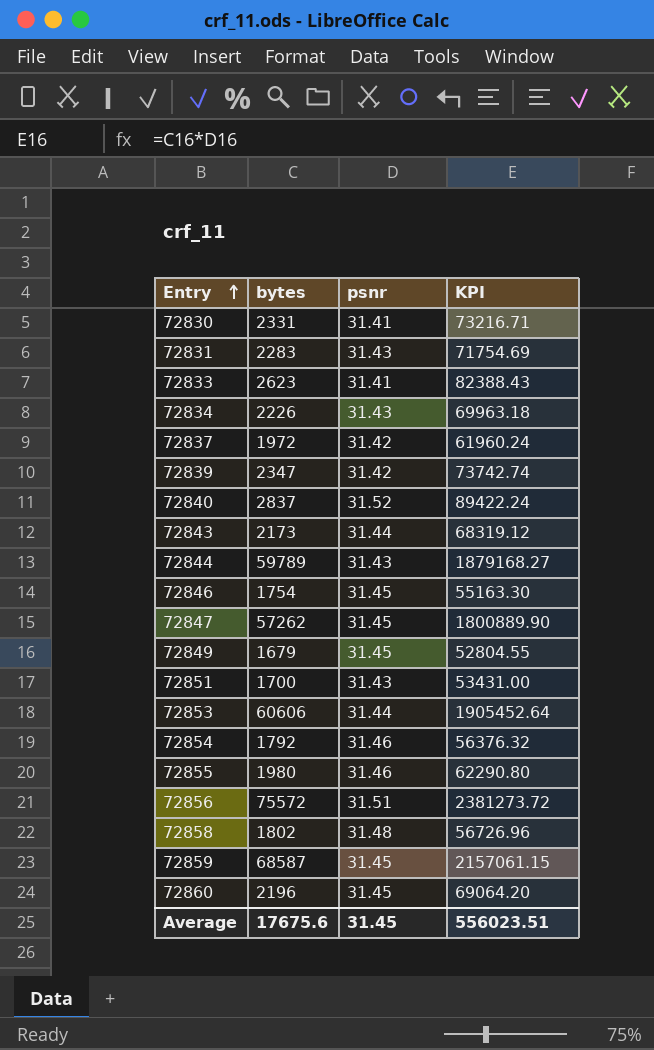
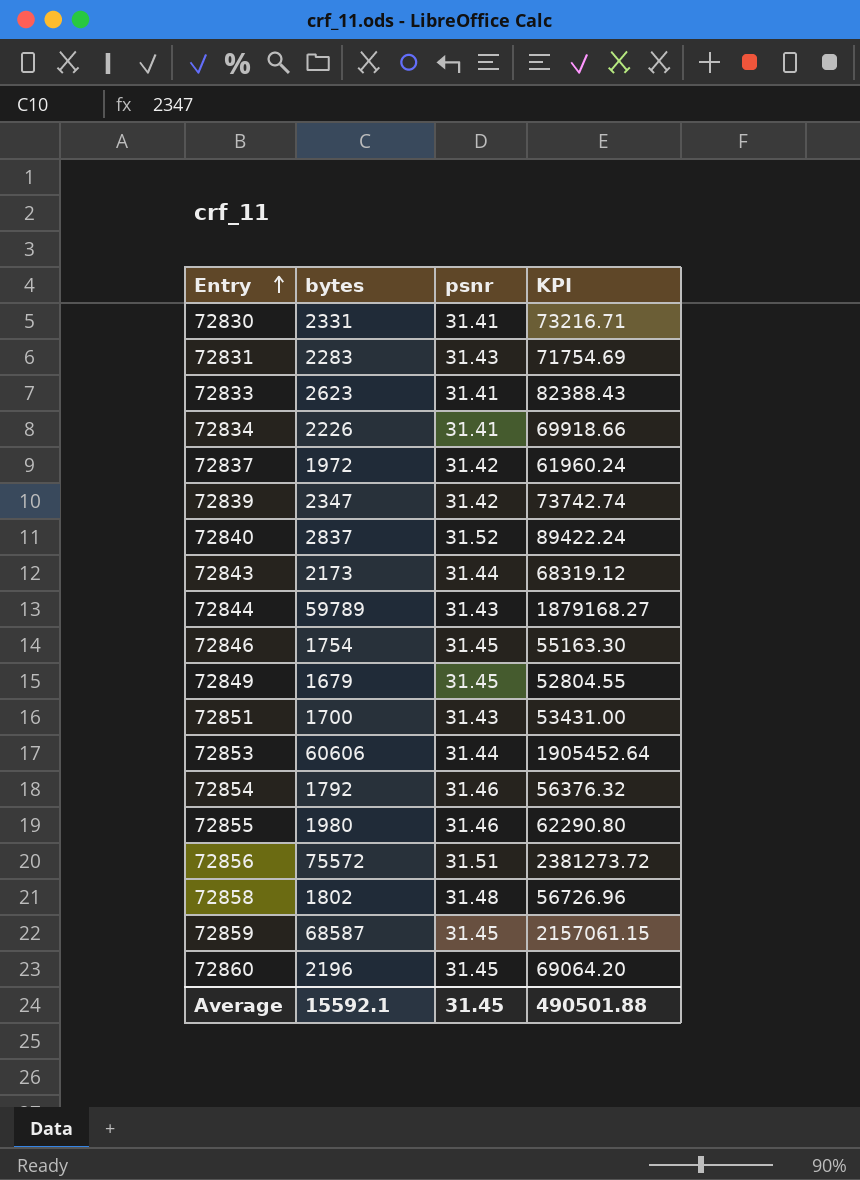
row 72847: 57262 | 31.45 | 1800889.90 -> none
72834 | psnr: 31.43 -> 31.41
72834 | KPI: 69963.18 -> 69918.66
Average | bytes: 17675.6 -> 15592.1
Average | KPI: 556023.51 -> 490501.88

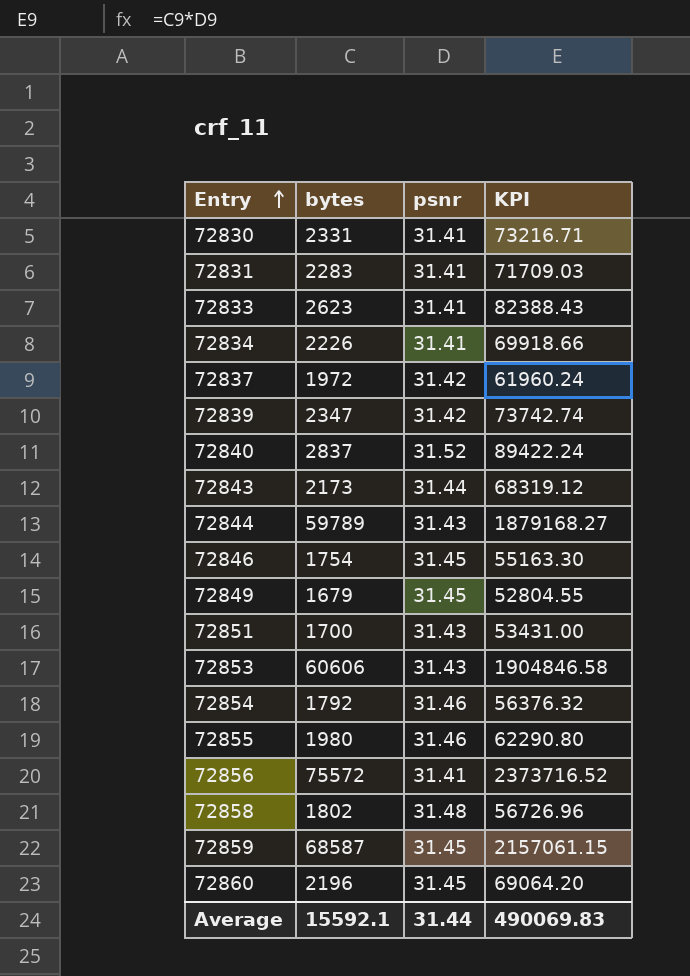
72831 | psnr: 31.43 -> 31.41
72831 | KPI: 71754.69 -> 71709.03
72853 | psnr: 31.44 -> 31.43
72853 | KPI: 1905452.64 -> 1904846.58
72856 | psnr: 31.51 -> 31.41
72856 | KPI: 2381273.72 -> 2373716.52
Average | psnr: 31.45 -> 31.44
Average | KPI: 490501.88 -> 490069.83

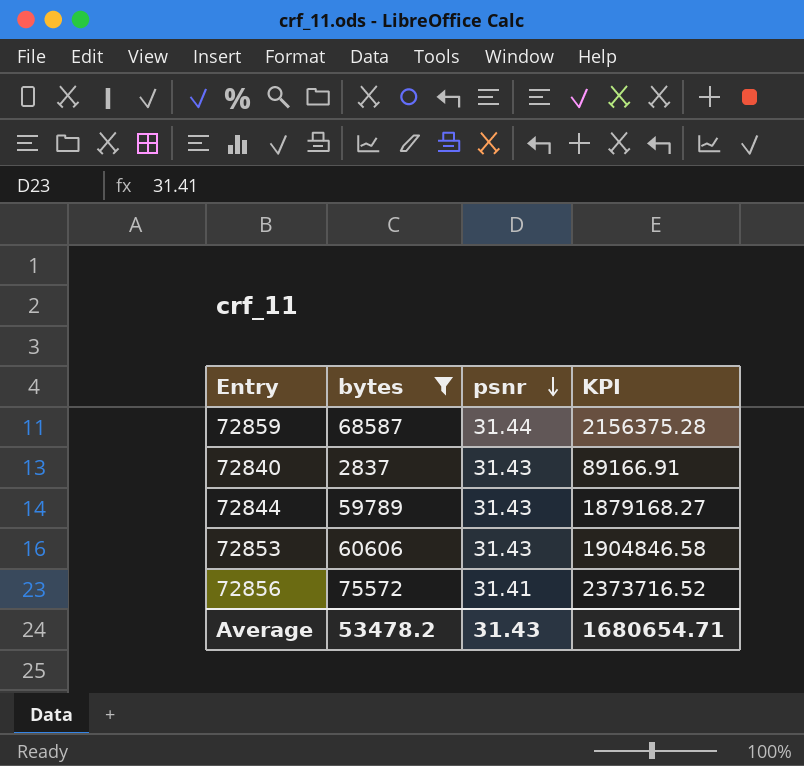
filter: none -> bytes >= 2837
row order: Entry ascending -> psnr descending
72859 | psnr: 31.45 -> 31.44
72859 | KPI: 2157061.15 -> 2156375.28
72840 | psnr: 31.52 -> 31.43
72840 | KPI: 89422.24 -> 89166.91
Average | bytes: 15592.1 -> 53478.2
Average | psnr: 31.44 -> 31.43
Average | KPI: 490069.83 -> 1680654.71

